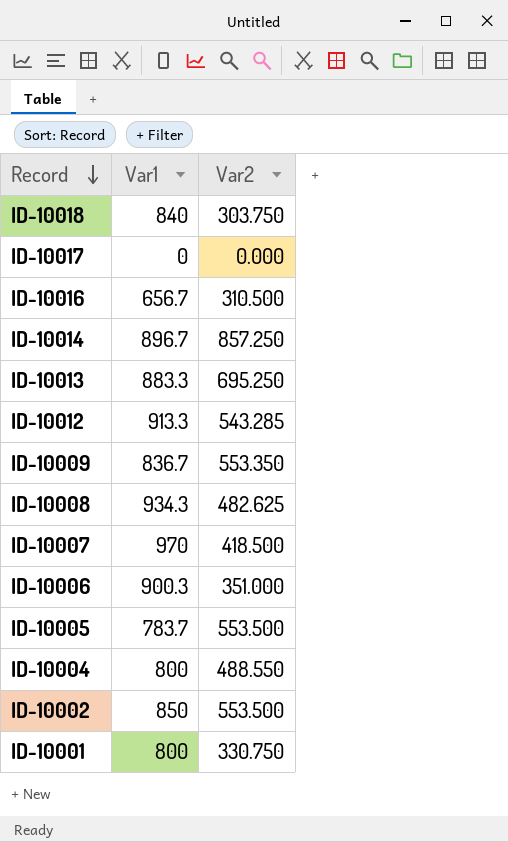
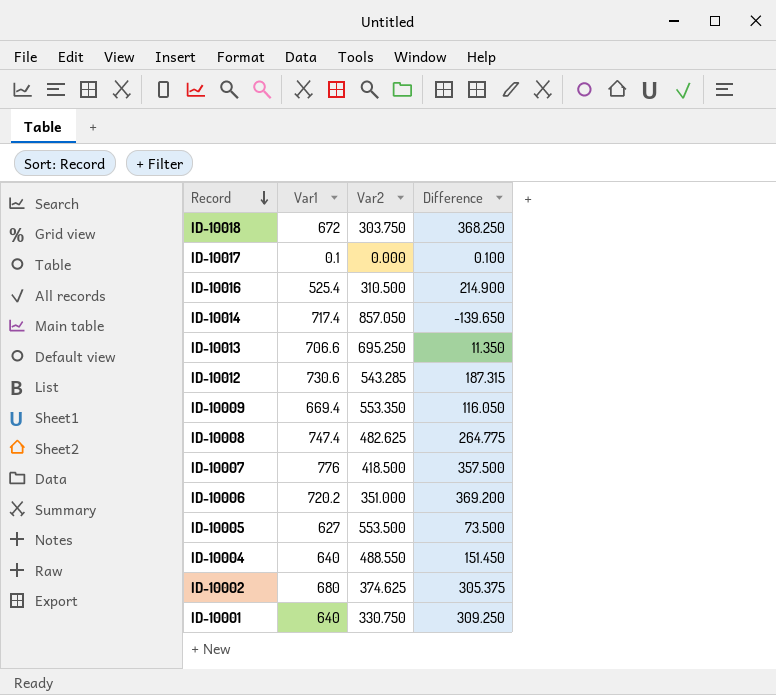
column Difference | formula: none -> [Var1] - [Var2]
ID-10018 | Var1: 840 -> 672
ID-10017 | Var1: 0 -> 0.1
ID-10016 | Var1: 656.7 -> 525.4
ID-10014 | Var1: 896.7 -> 717.4
ID-10014 | Var2: 857.250 -> 857.050
ID-10013 | Var1: 883.3 -> 706.6
ID-10012 | Var1: 913.3 -> 730.6
ID-10009 | Var1: 836.7 -> 669.4
ID-10008 | Var1: 934.3 -> 747.4
ID-10007 | Var1: 970 -> 776
ID-10006 | Var1: 900.3 -> 720.2
ID-10005 | Var1: 783.7 -> 627
ID-10004 | Var1: 800 -> 640
ID-10002 | Var1: 850 -> 680
ID-10002 | Var2: 553.500 -> 374.625
ID-10001 | Var1: 800 -> 640

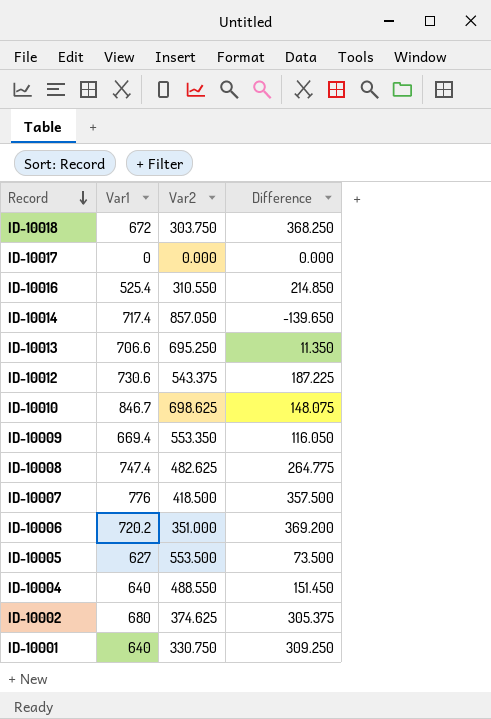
ID-10017 | Var1: 0.1 -> 0
ID-10017 | Difference: 0.100 -> 0.000
ID-10016 | Var2: 310.500 -> 310.550
ID-10016 | Difference: 214.900 -> 214.850
ID-10012 | Var2: 543.285 -> 543.375
ID-10012 | Difference: 187.315 -> 187.225
row ID-10010: none -> 846.7 | 698.625 | 148.075

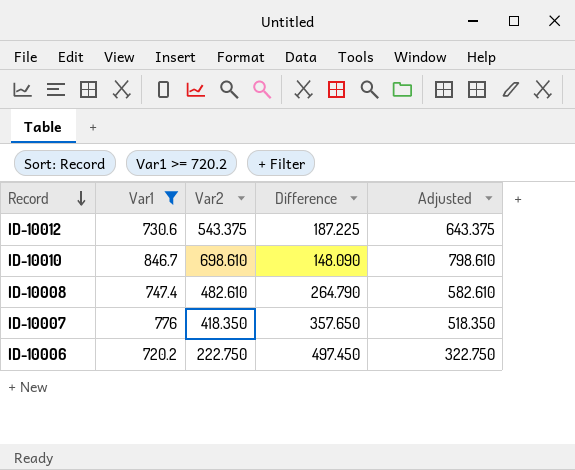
filter: none -> Var1 >= 720.2
column Adjusted | formula: none -> [Var2] + 100
ID-10010 | Var2: 698.625 -> 698.610
ID-10010 | Difference: 148.075 -> 148.090
ID-10008 | Var2: 482.625 -> 482.610
ID-10008 | Difference: 264.775 -> 264.790
ID-10007 | Var2: 418.500 -> 418.350
ID-10007 | Difference: 357.500 -> 357.650
ID-10006 | Var2: 351.000 -> 222.750
ID-10006 | Difference: 369.200 -> 497.450

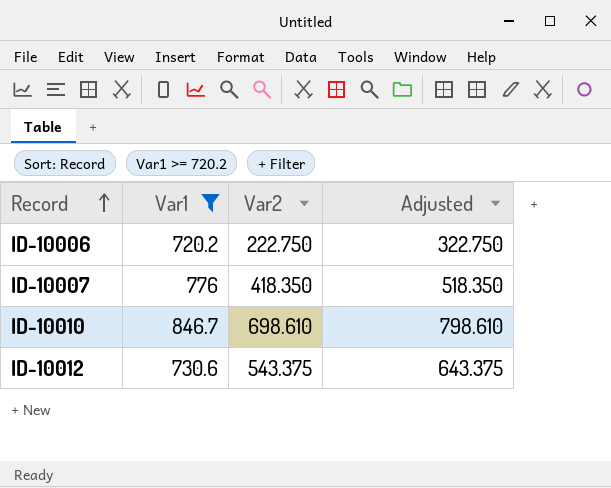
row order: Record descending -> Record ascending
column Difference | formula: [Var1] - [Var2] -> none
row ID-10008: 747.4 | 482.610 | 264.790 | 582.610 -> none

